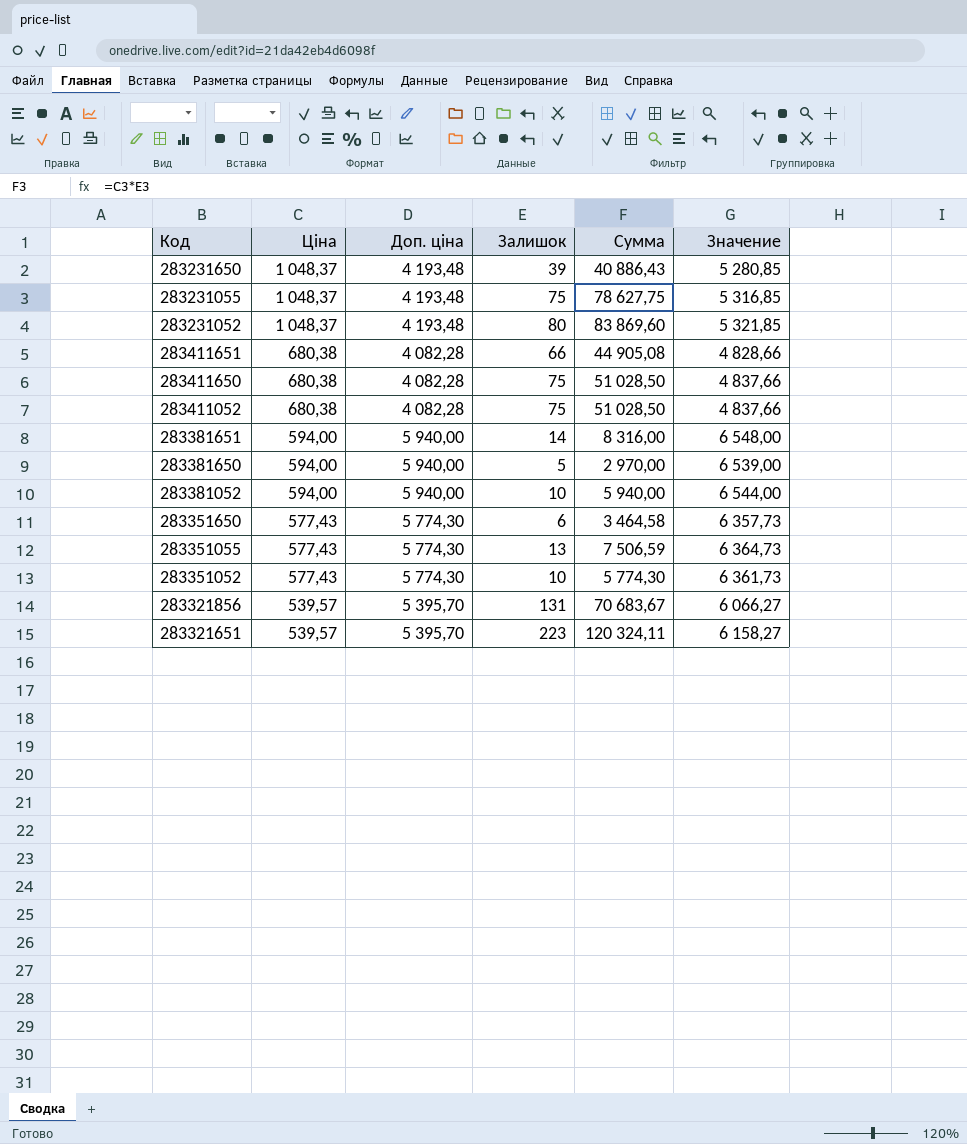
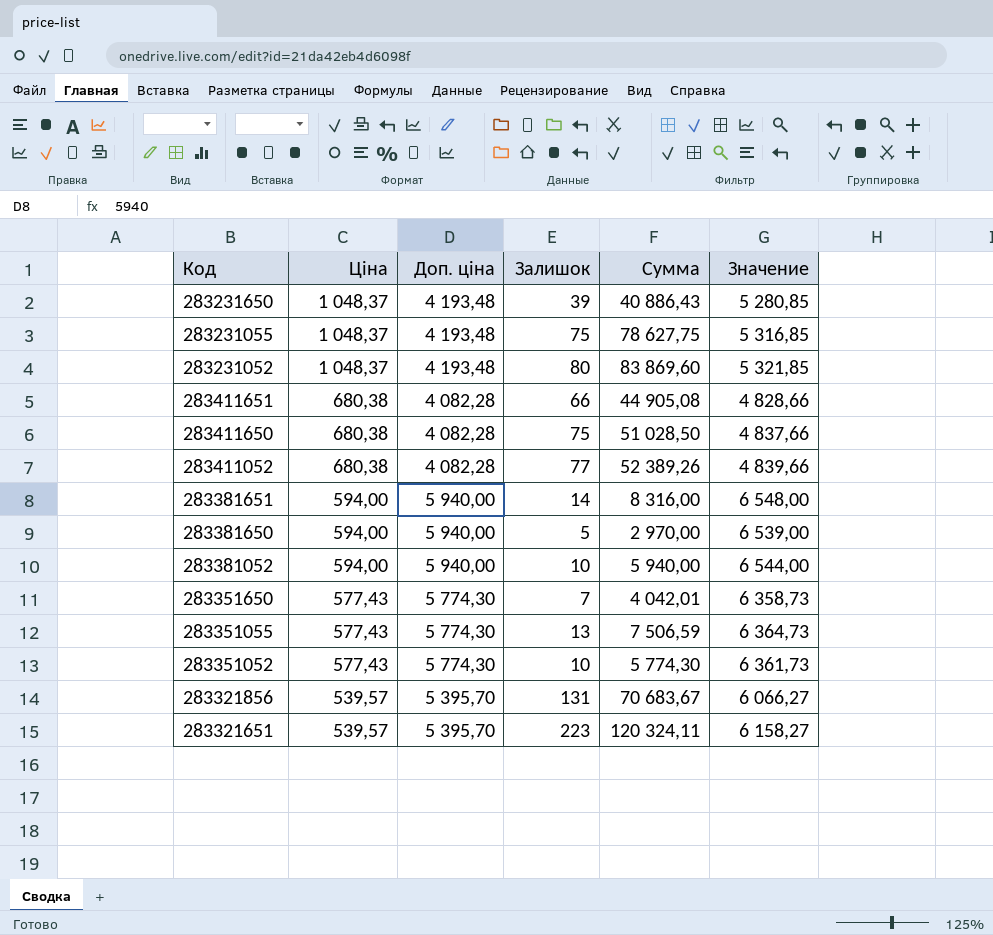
283411052 | Залишок: 75 -> 77
283411052 | Сумма: 51 028,50 -> 52 389,26
283411052 | Значение: 4 837,66 -> 4 839,66
283351650 | Залишок: 6 -> 7
283351650 | Сумма: 3 464,58 -> 4 042,01
283351650 | Значение: 6 357,73 -> 6 358,73

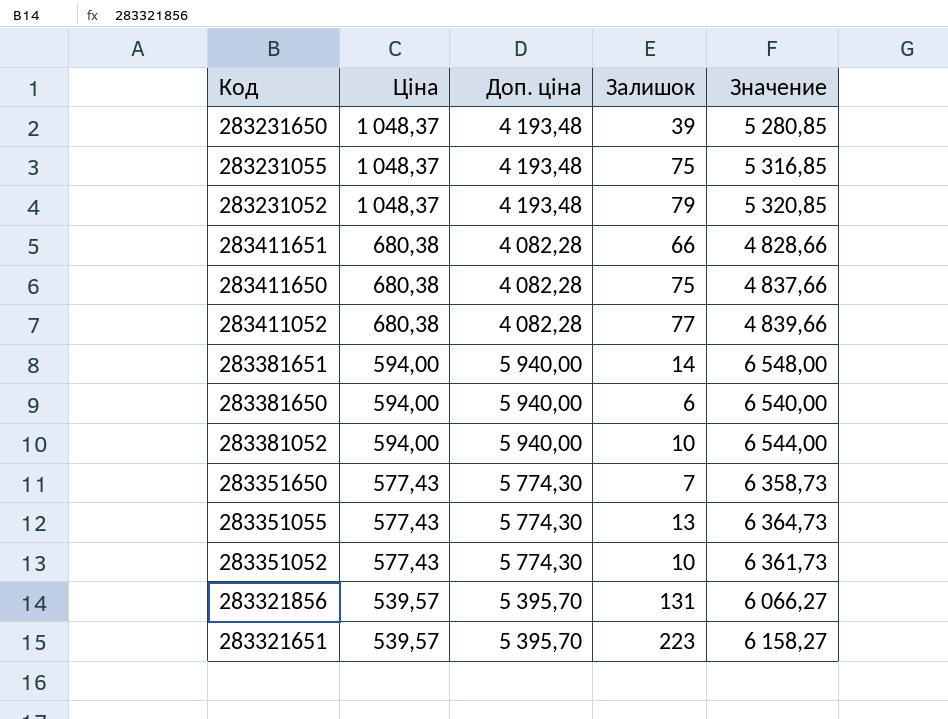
column Сумма | formula: [Ціна] * [Залишок] -> none
283231052 | Залишок: 80 -> 79
283231052 | Значение: 5 321,85 -> 5 320,85
283381650 | Залишок: 5 -> 6
283381650 | Значение: 6 539,00 -> 6 540,00

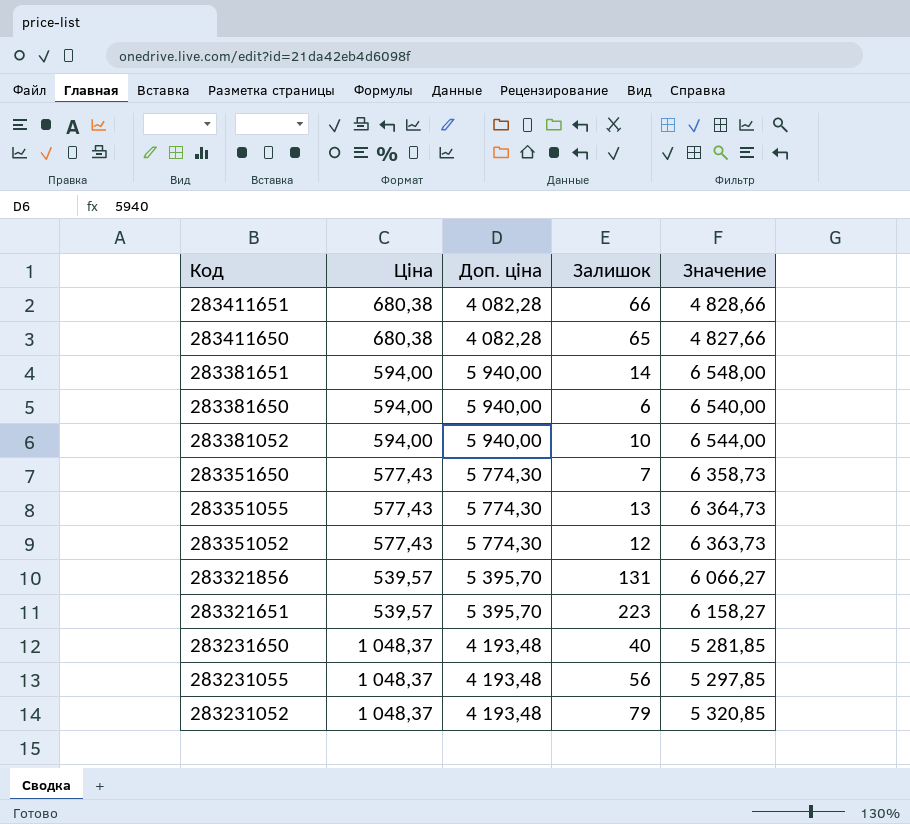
row order: Ціна descending -> Код descending
row 283411052: 680,38 | 4 082,28 | 77 | 4 839,66 -> none
283411650 | Залишок: 75 -> 65
283411650 | Значение: 4 837,66 -> 4 827,66
283351052 | Залишок: 10 -> 12
283351052 | Значение: 6 361,73 -> 6 363,73
283231650 | Залишок: 39 -> 40
283231650 | Значение: 5 280,85 -> 5 281,85
283231055 | Залишок: 75 -> 56
283231055 | Значение: 5 316,85 -> 5 297,85

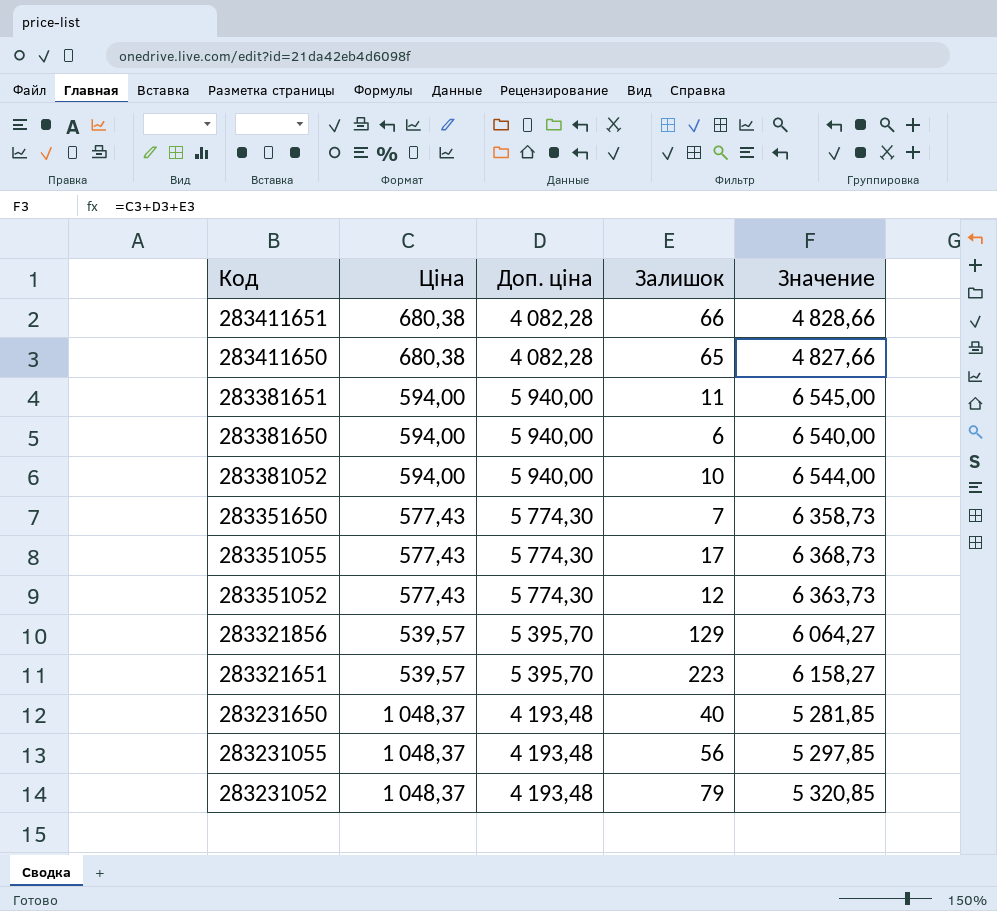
283381651 | Залишок: 14 -> 11
283381651 | Значение: 6 548,00 -> 6 545,00
283351055 | Залишок: 13 -> 17
283351055 | Значение: 6 364,73 -> 6 368,73
283321856 | Залишок: 131 -> 129
283321856 | Значение: 6 066,27 -> 6 064,27

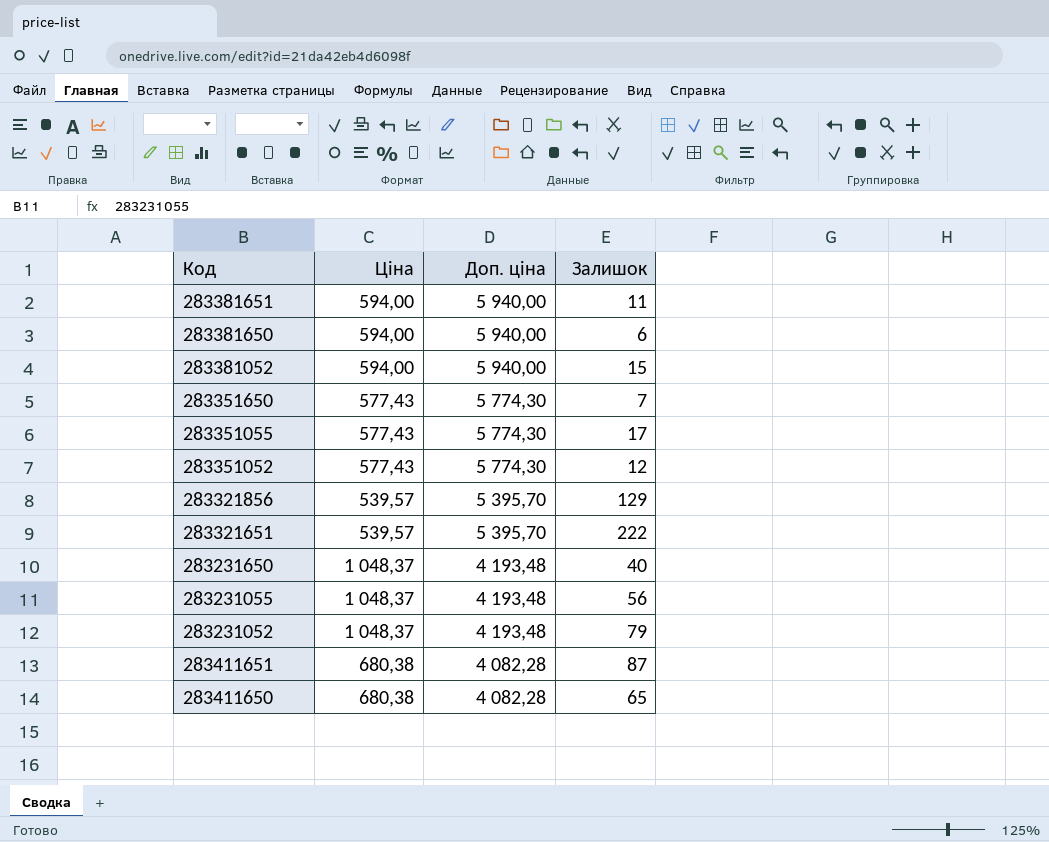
row order: Код descending -> Доп. ціна descending
column Значение | formula: [Ціна] + [Доп. ціна] + [Залишок] -> none
283381052 | Залишок: 10 -> 15
283321651 | Залишок: 223 -> 222
283411651 | Залишок: 66 -> 87

